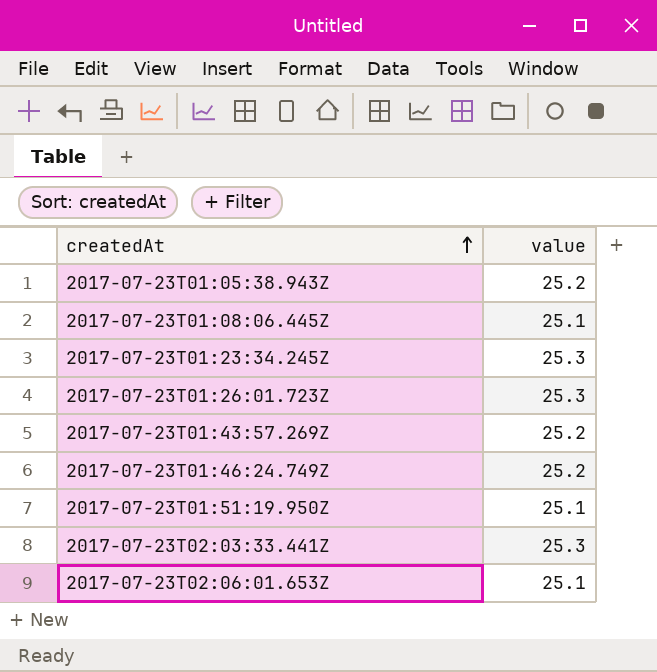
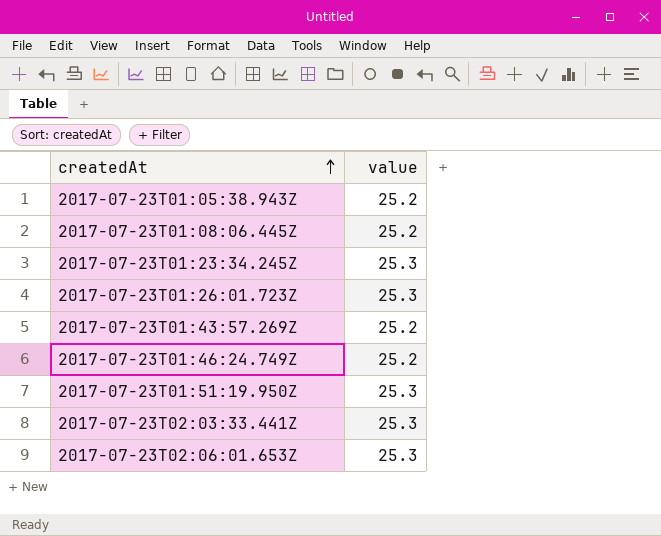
2017-07-23T01:08:06.445Z | value: 25.1 -> 25.2
2017-07-23T01:51:19.950Z | value: 25.1 -> 25.3
2017-07-23T02:06:01.653Z | value: 25.1 -> 25.3

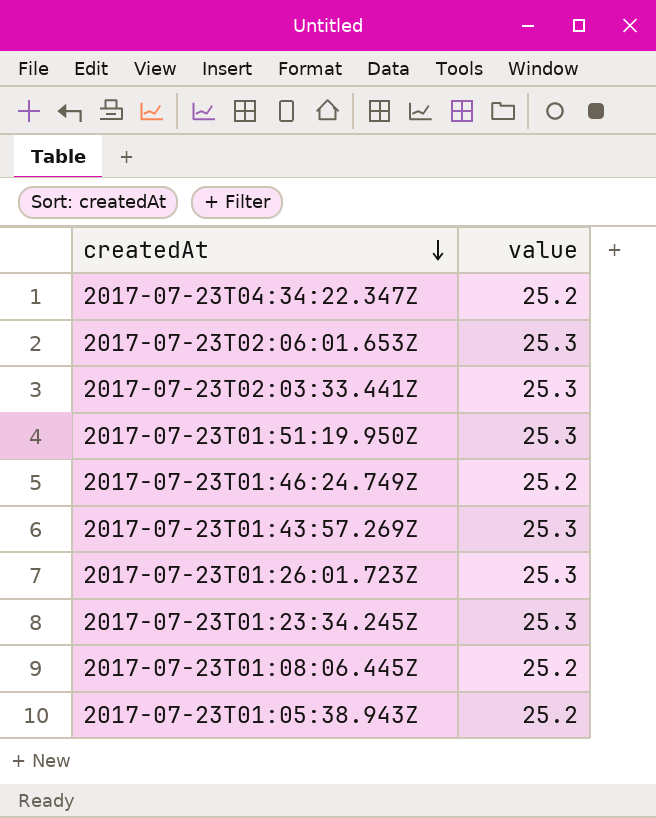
row order: createdAt ascending -> createdAt descending
row 2017-07-23T04:34:22.347Z: none -> 25.2
2017-07-23T01:43:57.269Z | value: 25.2 -> 25.3

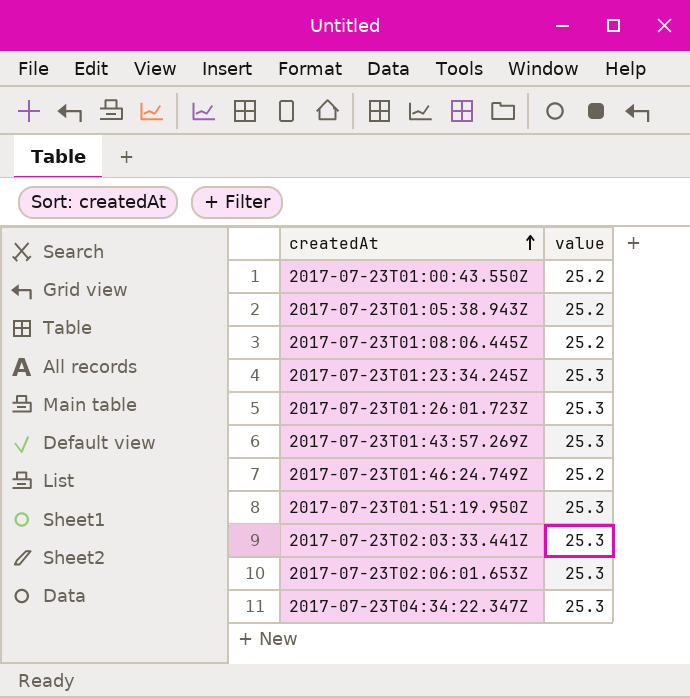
row order: createdAt descending -> createdAt ascending
row 2017-07-23T01:00:43.550Z: none -> 25.2
2017-07-23T04:34:22.347Z | value: 25.2 -> 25.3

